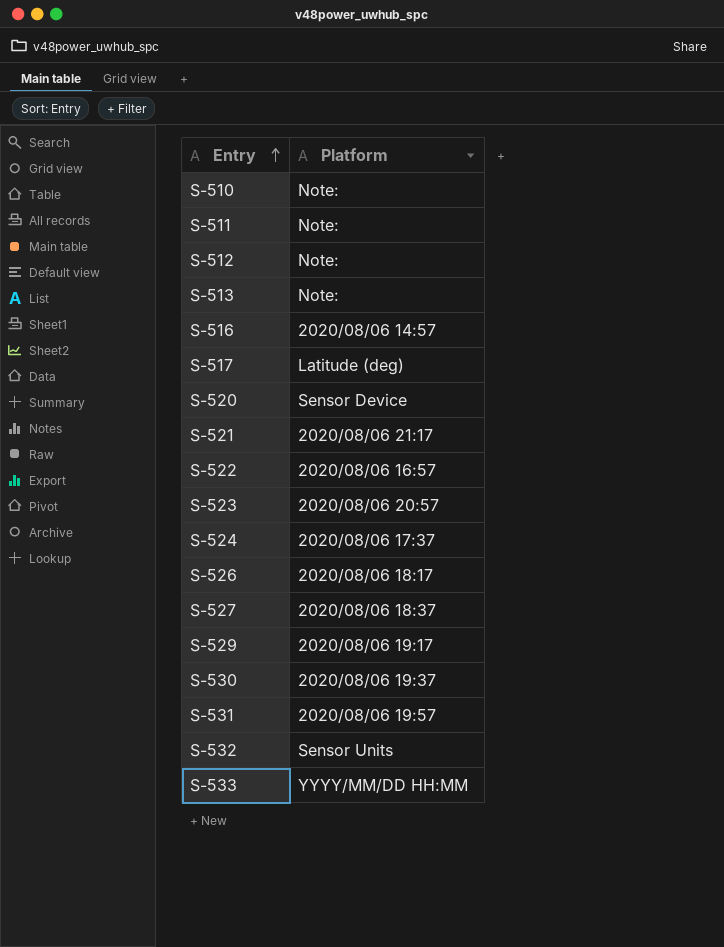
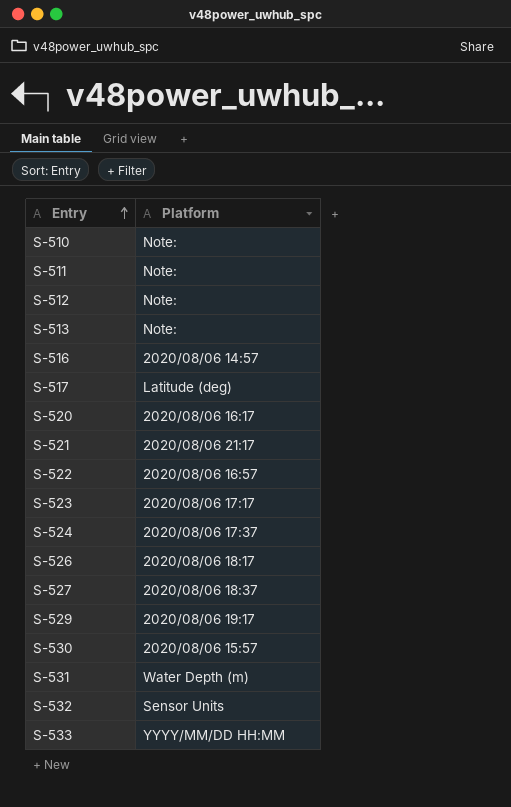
S-520 | Platform: Sensor Device -> 2020/08/06 16:17
S-523 | Platform: 2020/08/06 20:57 -> 2020/08/06 17:17
S-530 | Platform: 2020/08/06 19:37 -> 2020/08/06 15:57
S-531 | Platform: 2020/08/06 19:57 -> Water Depth (m)

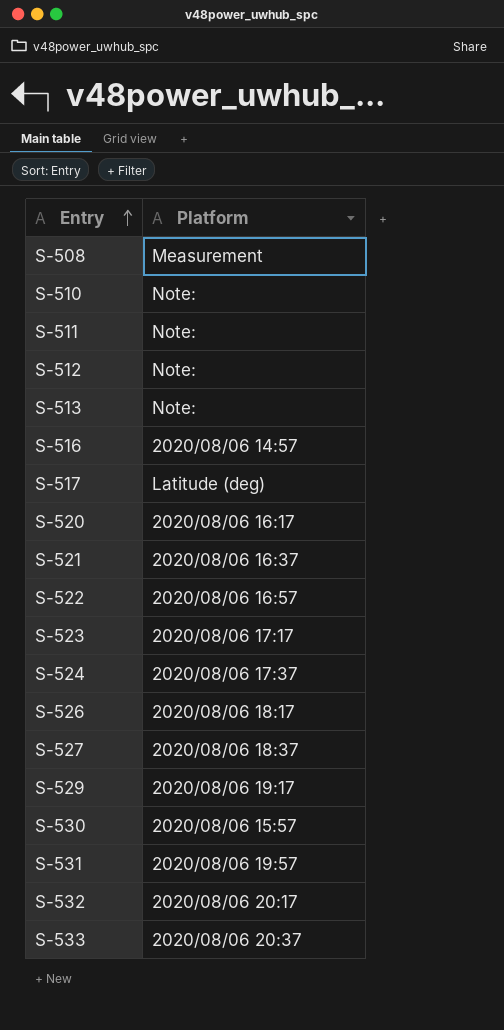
row S-508: none -> Measurement
S-521 | Platform: 2020/08/06 21:17 -> 2020/08/06 16:37
S-531 | Platform: Water Depth (m) -> 2020/08/06 19:57
S-532 | Platform: Sensor Units -> 2020/08/06 20:17
S-533 | Platform: YYYY/MM/DD HH:MM -> 2020/08/06 20:37

